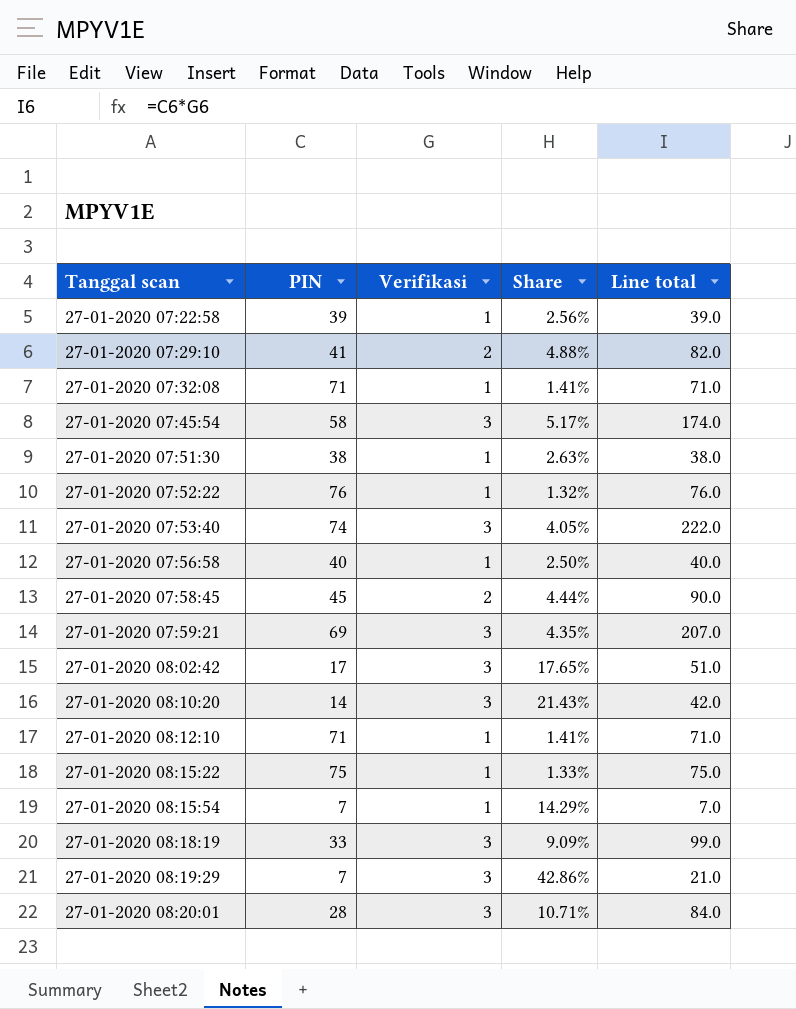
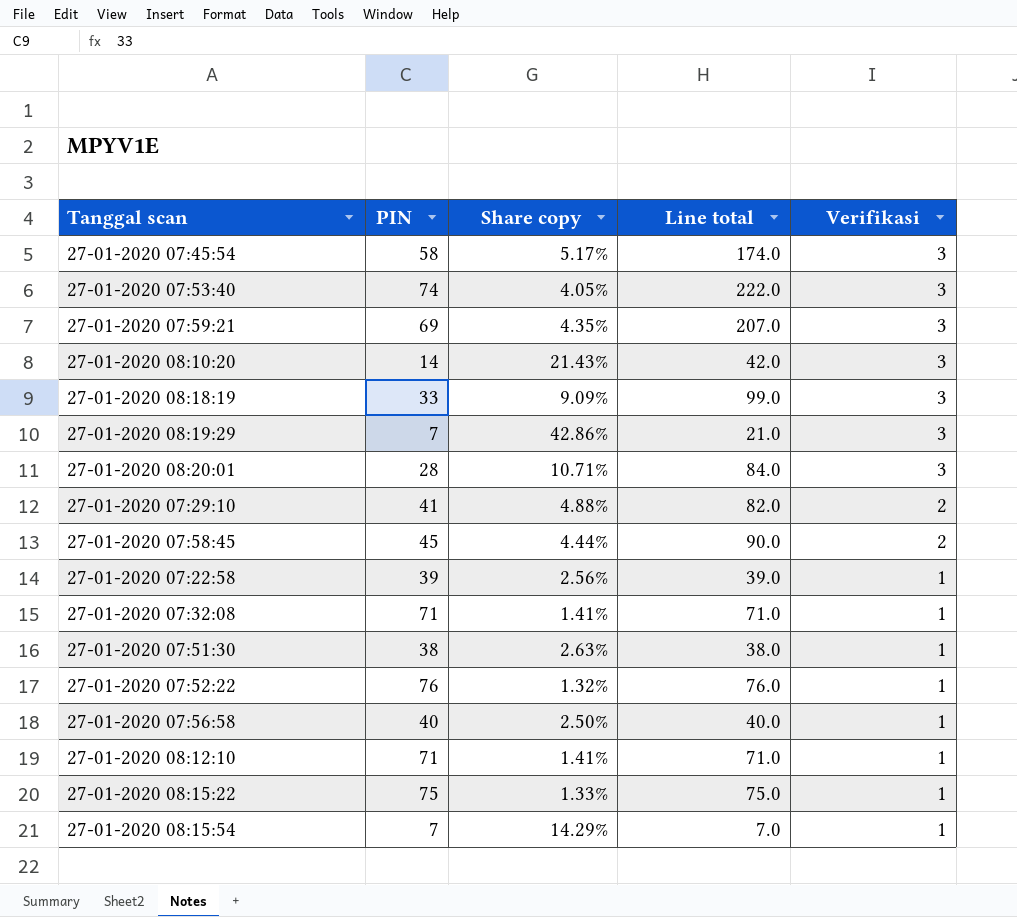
row order: Tanggal scan ascending -> Verifikasi descending
column name: Share -> Share copy
column Verifikasi | position: 3 -> 5
row 27-01-2020 08:02:42: 17 | 3 | 17.65% | 51.0 -> none

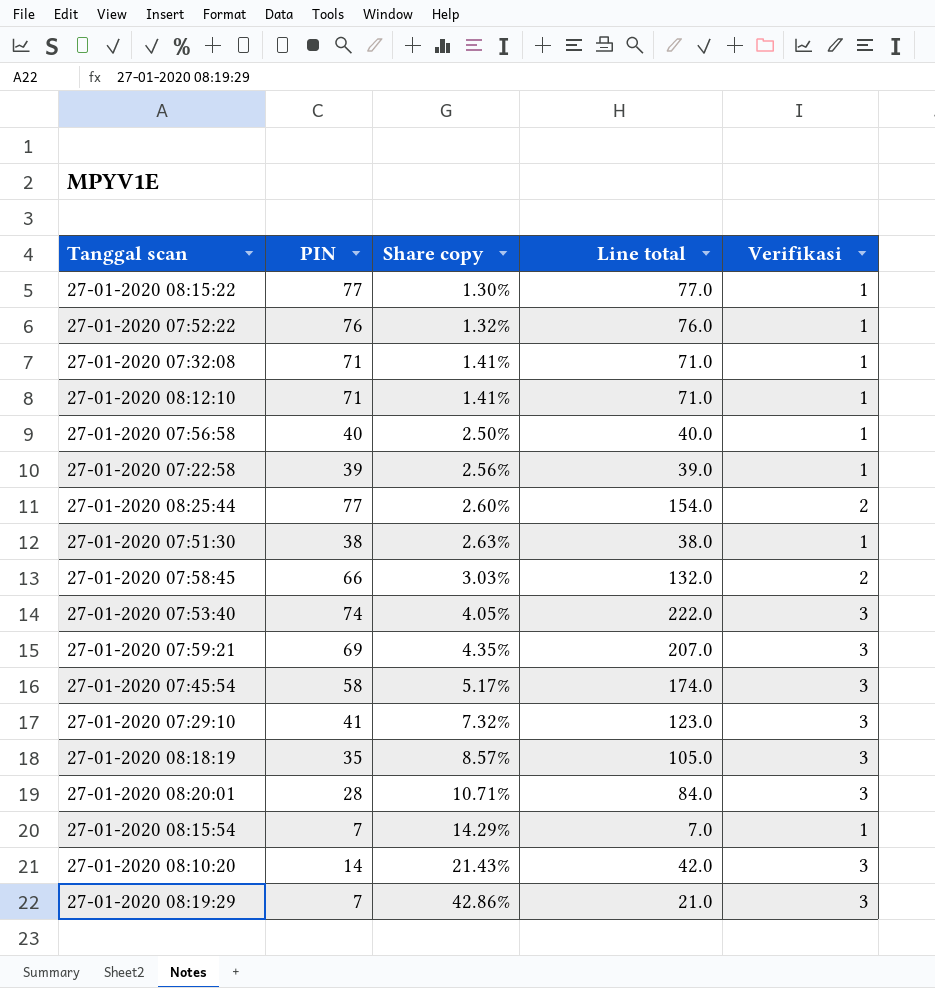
row order: Verifikasi descending -> Share copy ascending
27-01-2020 08:15:22 | PIN: 75 -> 77
27-01-2020 08:15:22 | Share copy: 1.33% -> 1.30%
27-01-2020 08:15:22 | Line total: 75.0 -> 77.0
row 27-01-2020 08:25:44: none -> 77 | 2.60% | 154.0 | 2
27-01-2020 07:58:45 | PIN: 45 -> 66
27-01-2020 07:58:45 | Share copy: 4.44% -> 3.03%
27-01-2020 07:58:45 | Line total: 90.0 -> 132.0
27-01-2020 07:29:10 | Share copy: 4.88% -> 7.32%
27-01-2020 07:29:10 | Line total: 82.0 -> 123.0
27-01-2020 07:29:10 | Verifikasi: 2 -> 3
27-01-2020 08:18:19 | PIN: 33 -> 35
27-01-2020 08:18:19 | Share copy: 9.09% -> 8.57%
27-01-2020 08:18:19 | Line total: 99.0 -> 105.0

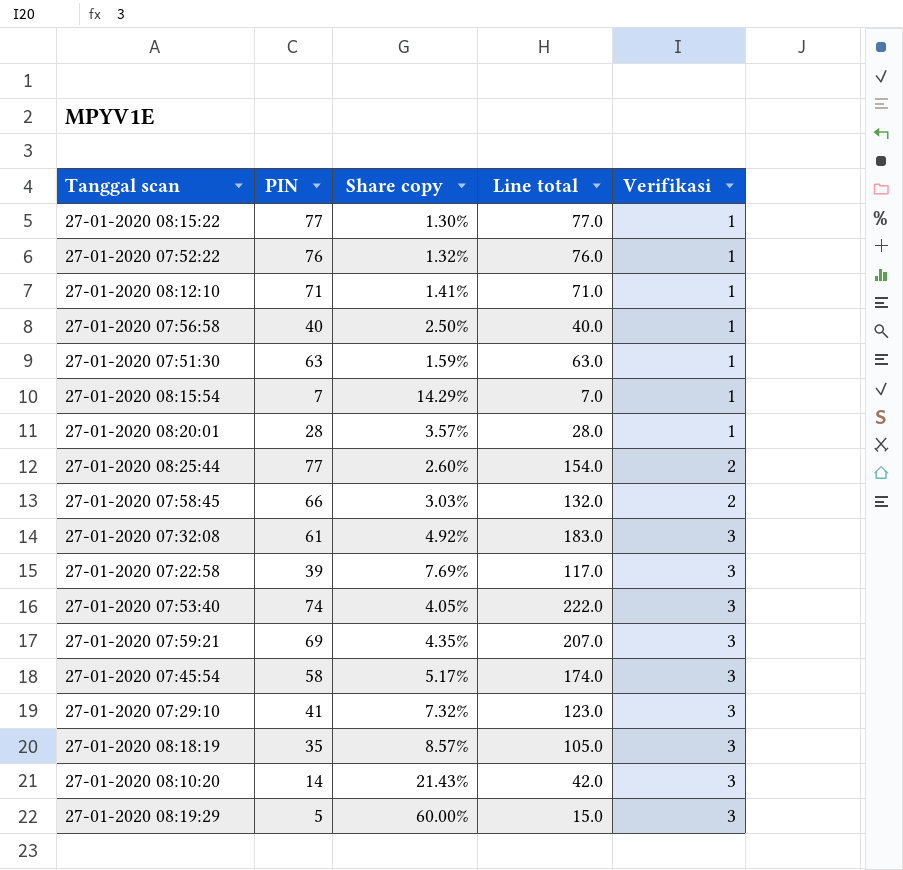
row order: Share copy ascending -> Verifikasi ascending
27-01-2020 07:51:30 | PIN: 38 -> 63
27-01-2020 07:51:30 | Share copy: 2.63% -> 1.59%
27-01-2020 07:51:30 | Line total: 38.0 -> 63.0
27-01-2020 08:20:01 | Share copy: 10.71% -> 3.57%
27-01-2020 08:20:01 | Line total: 84.0 -> 28.0
27-01-2020 08:20:01 | Verifikasi: 3 -> 1
27-01-2020 07:32:08 | PIN: 71 -> 61
27-01-2020 07:32:08 | Share copy: 1.41% -> 4.92%
27-01-2020 07:32:08 | Line total: 71.0 -> 183.0
27-01-2020 07:32:08 | Verifikasi: 1 -> 3
27-01-2020 07:22:58 | Share copy: 2.56% -> 7.69%
27-01-2020 07:22:58 | Line total: 39.0 -> 117.0
27-01-2020 07:22:58 | Verifikasi: 1 -> 3
27-01-2020 08:19:29 | PIN: 7 -> 5
27-01-2020 08:19:29 | Share copy: 42.86% -> 60.00%
27-01-2020 08:19:29 | Line total: 21.0 -> 15.0

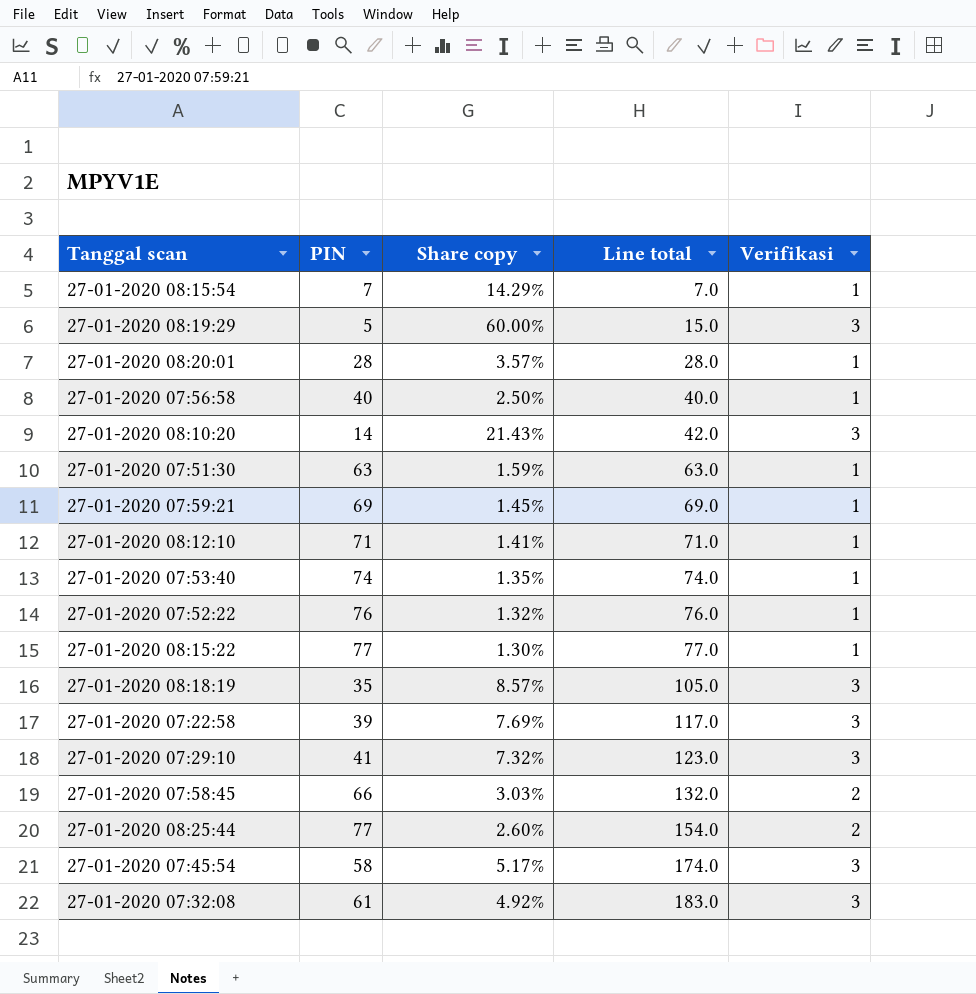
row order: Verifikasi ascending -> Line total ascending
27-01-2020 07:59:21 | Share copy: 4.35% -> 1.45%
27-01-2020 07:59:21 | Line total: 207.0 -> 69.0
27-01-2020 07:59:21 | Verifikasi: 3 -> 1
27-01-2020 07:53:40 | Share copy: 4.05% -> 1.35%
27-01-2020 07:53:40 | Line total: 222.0 -> 74.0
27-01-2020 07:53:40 | Verifikasi: 3 -> 1

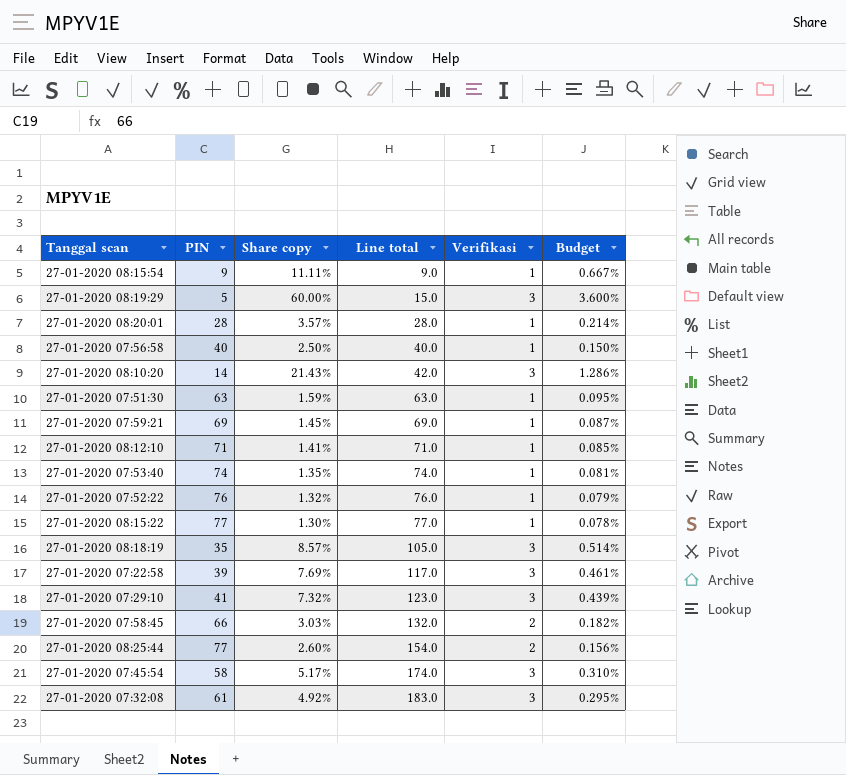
column Budget | formula: none -> [Share copy] * 0.06
27-01-2020 08:15:54 | PIN: 7 -> 9
27-01-2020 08:15:54 | Share copy: 14.29% -> 11.11%
27-01-2020 08:15:54 | Line total: 7.0 -> 9.0

